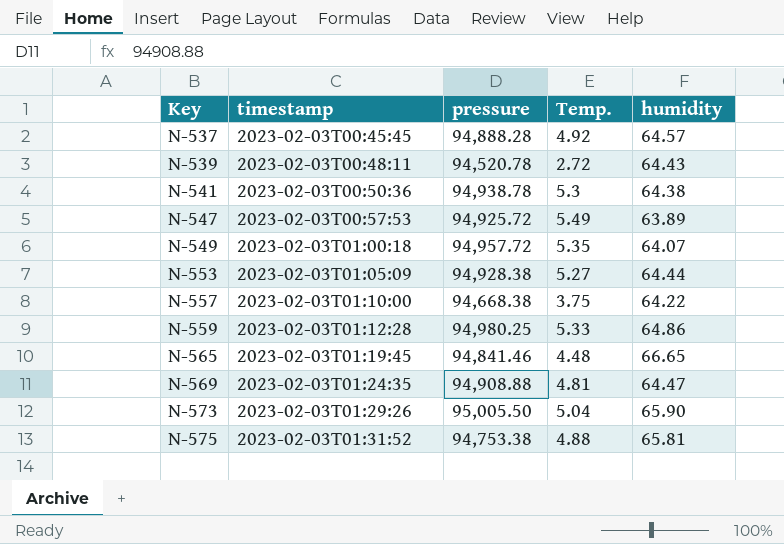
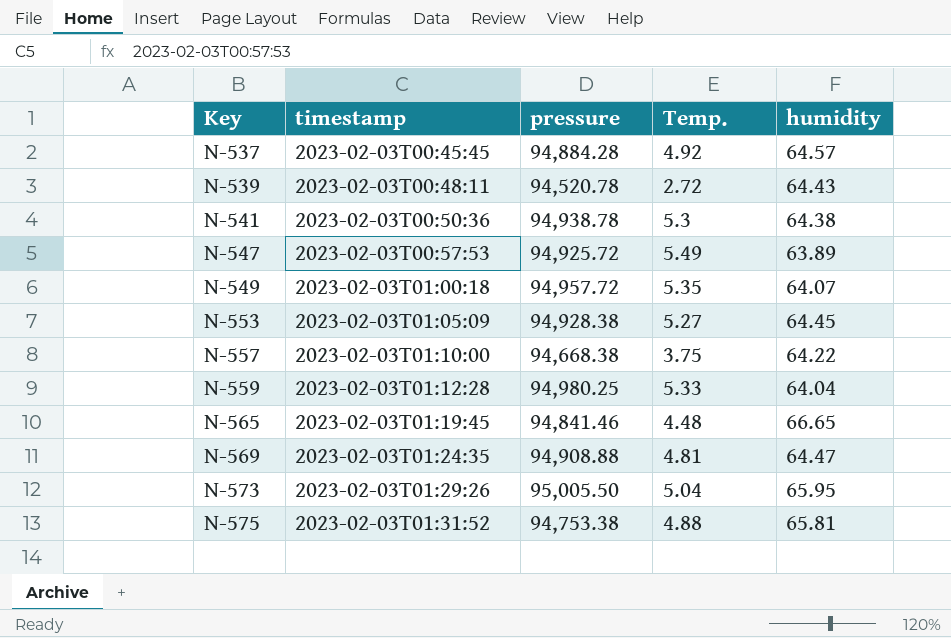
N-537 | pressure: 94,888.28 -> 94,884.28
N-553 | humidity: 64.44 -> 64.45
N-559 | humidity: 64.86 -> 64.04
N-573 | humidity: 65.90 -> 65.95

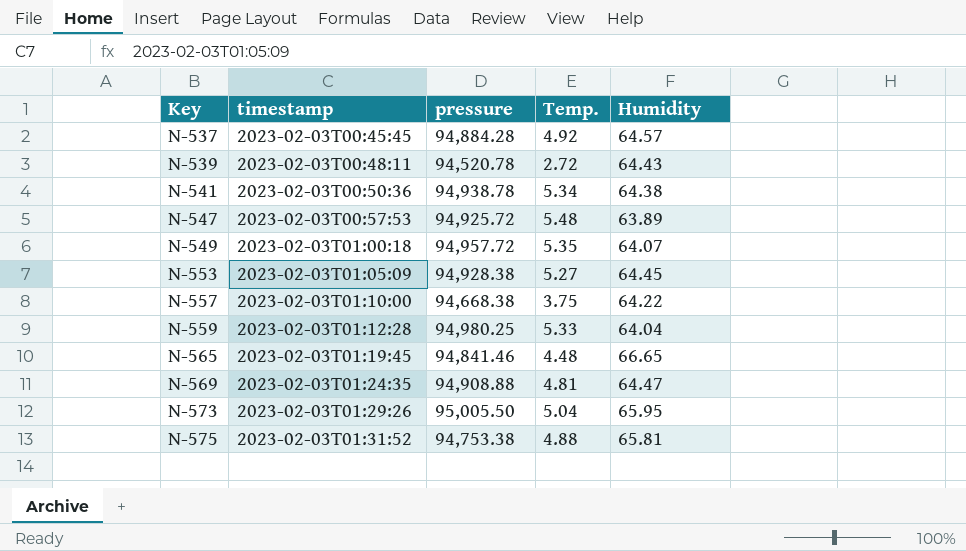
column name: humidity -> Humidity
N-541 | Temp.: 5.3 -> 5.34
N-547 | Temp.: 5.49 -> 5.48

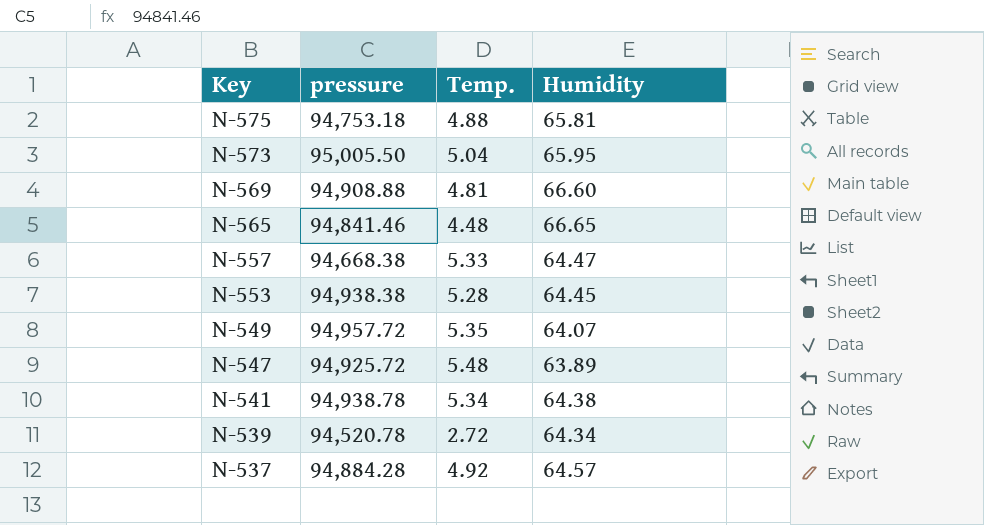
row order: Key ascending -> Key descending
column timestamp | position: 2 -> none
row N-559: 2023-02-03T01:12:28 | 94,980.25 | 5.33 | 64.04 -> none
N-575 | pressure: 94,753.38 -> 94,753.18
N-569 | Humidity: 64.47 -> 66.60
N-557 | Temp.: 3.75 -> 5.33
N-557 | Humidity: 64.22 -> 64.47
N-553 | pressure: 94,928.38 -> 94,938.38
N-553 | Temp.: 5.27 -> 5.28
N-539 | Humidity: 64.43 -> 64.34

